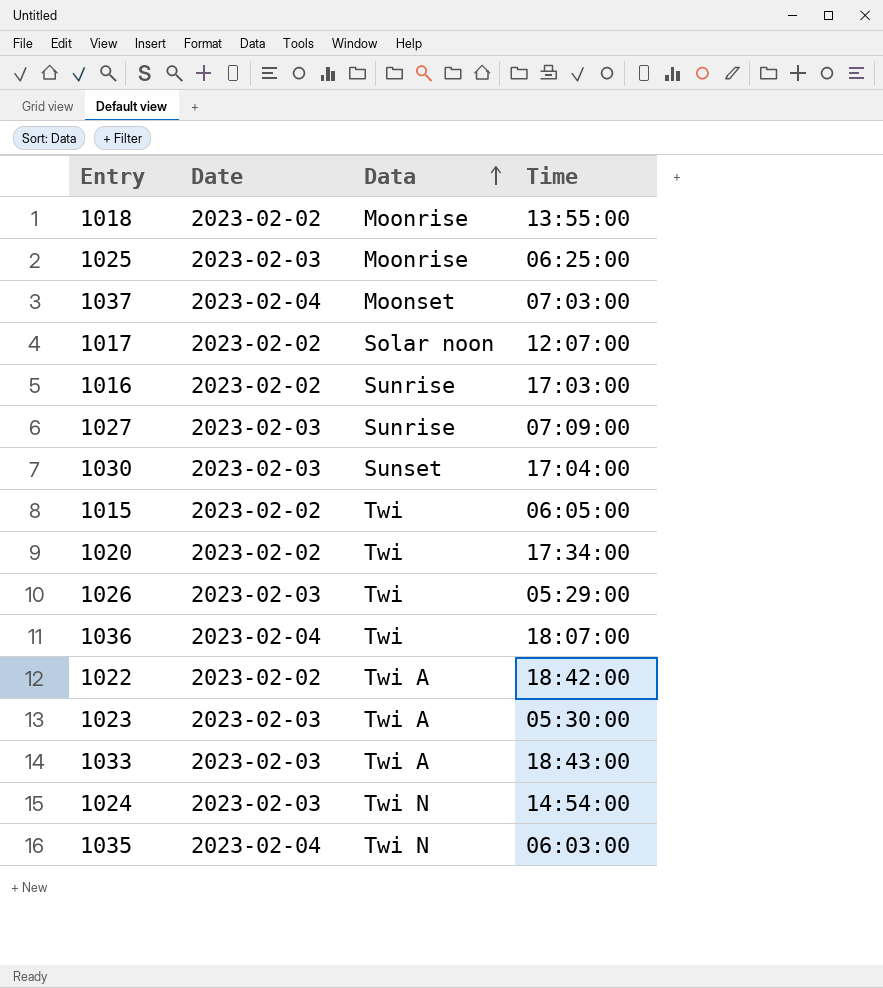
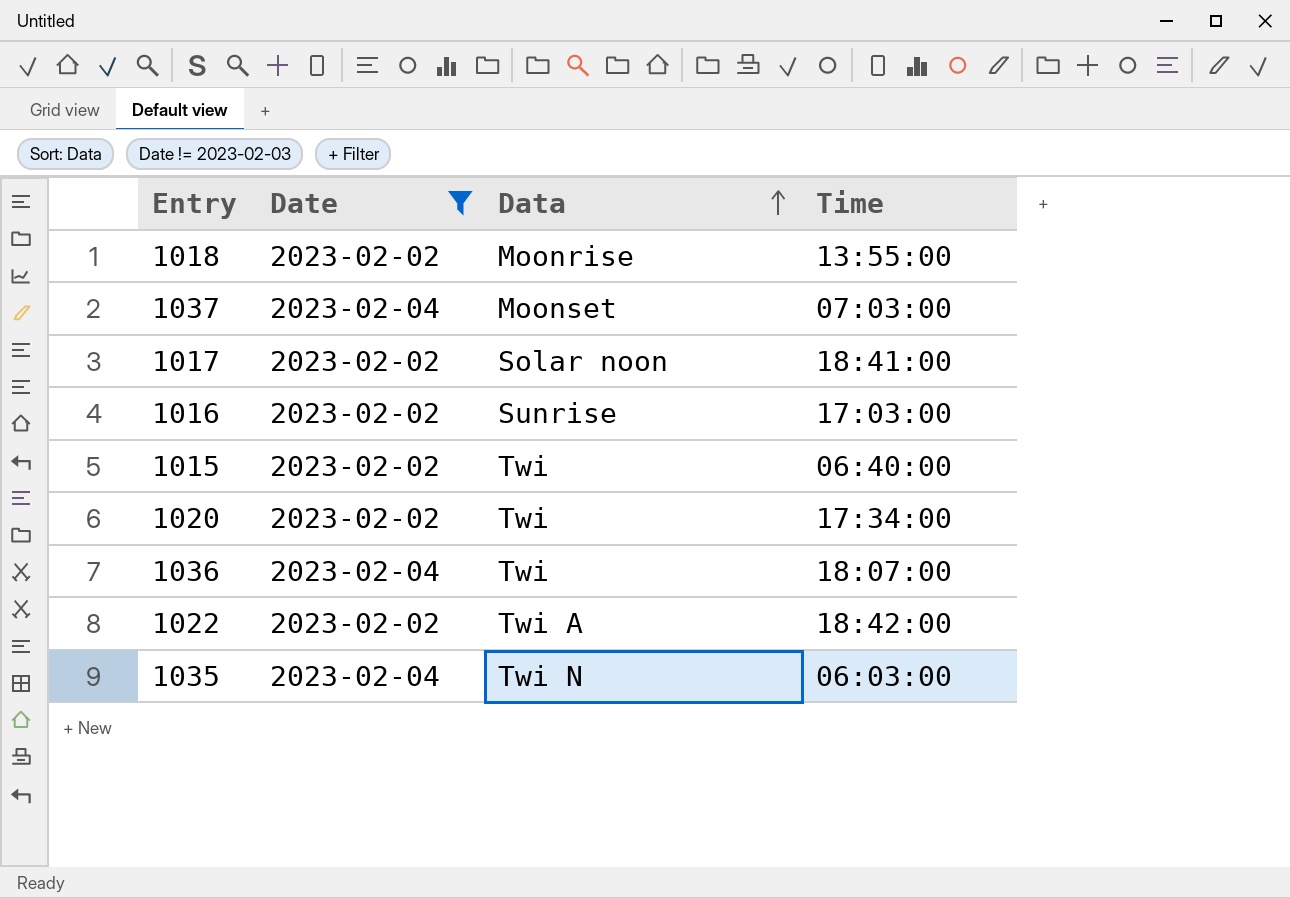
filter: none -> Date != 2023-02-03
1017 | Time: 12:07:00 -> 18:41:00
1015 | Time: 06:05:00 -> 06:40:00

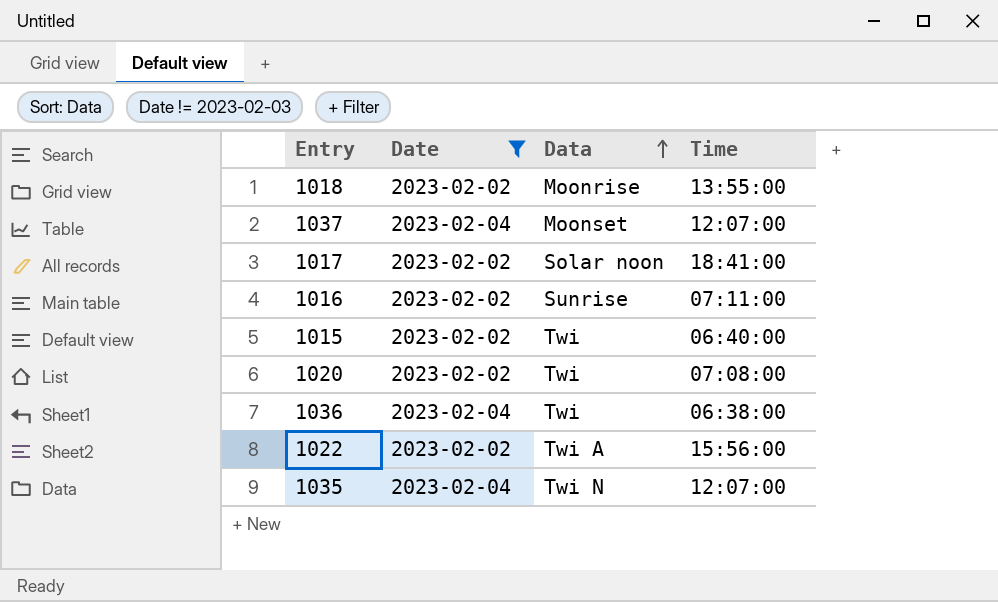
1037 | Time: 07:03:00 -> 12:07:00
1016 | Time: 17:03:00 -> 07:11:00
1020 | Time: 17:34:00 -> 07:08:00
1036 | Time: 18:07:00 -> 06:38:00
1022 | Time: 18:42:00 -> 15:56:00
1035 | Time: 06:03:00 -> 12:07:00

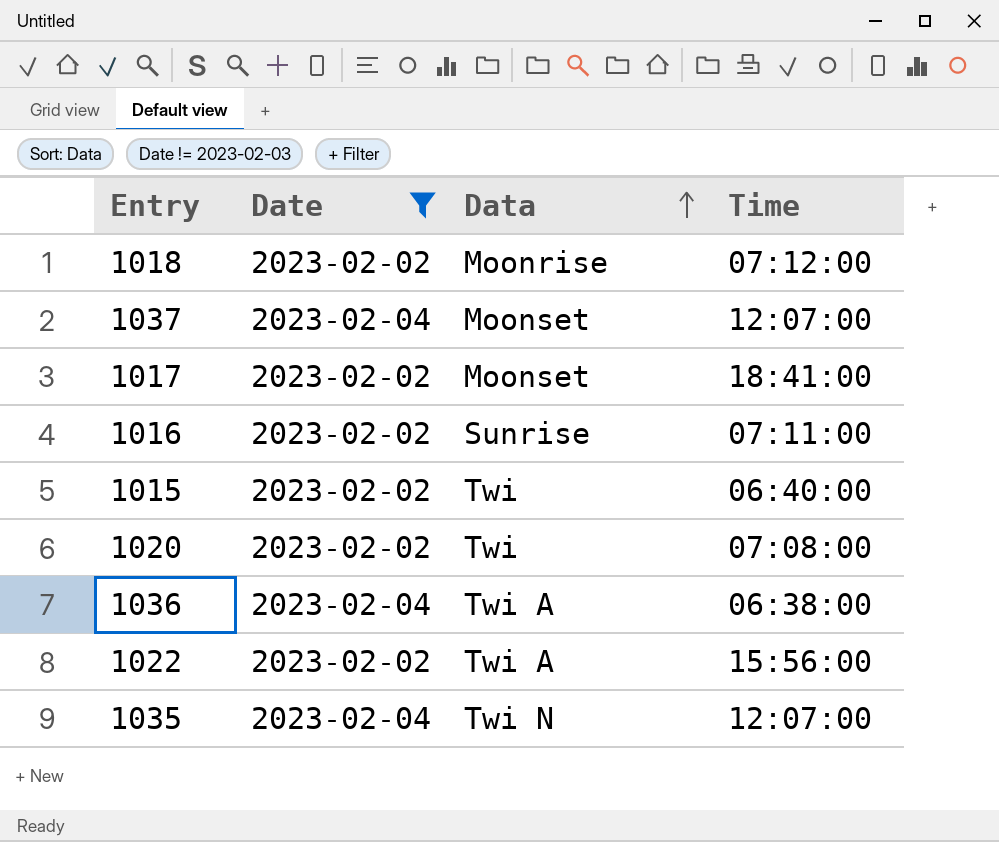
1018 | Time: 13:55:00 -> 07:12:00
1017 | Data: Solar noon -> Moonset
1036 | Data: Twi -> Twi A

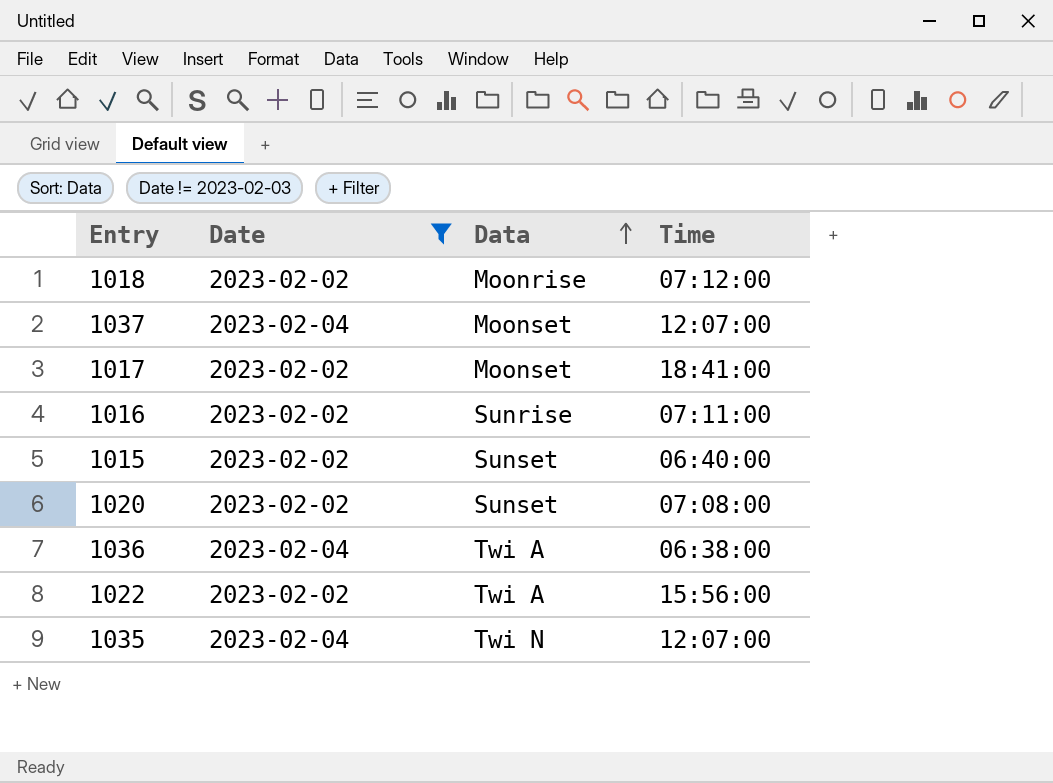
1015 | Data: Twi -> Sunset
1020 | Data: Twi -> Sunset

